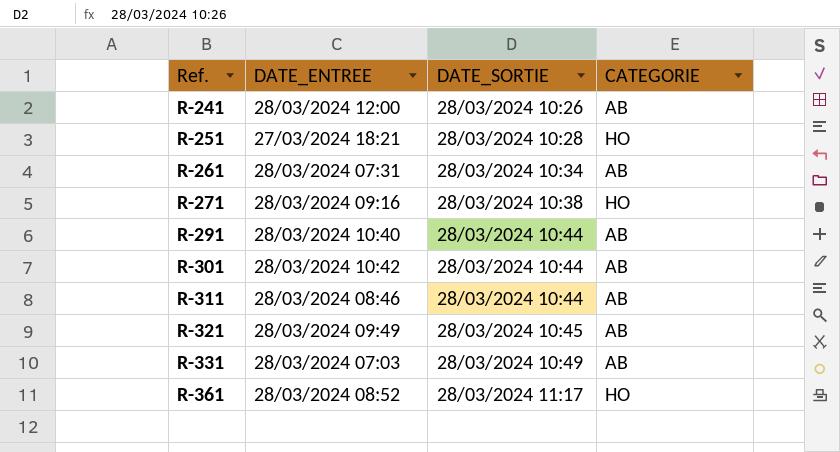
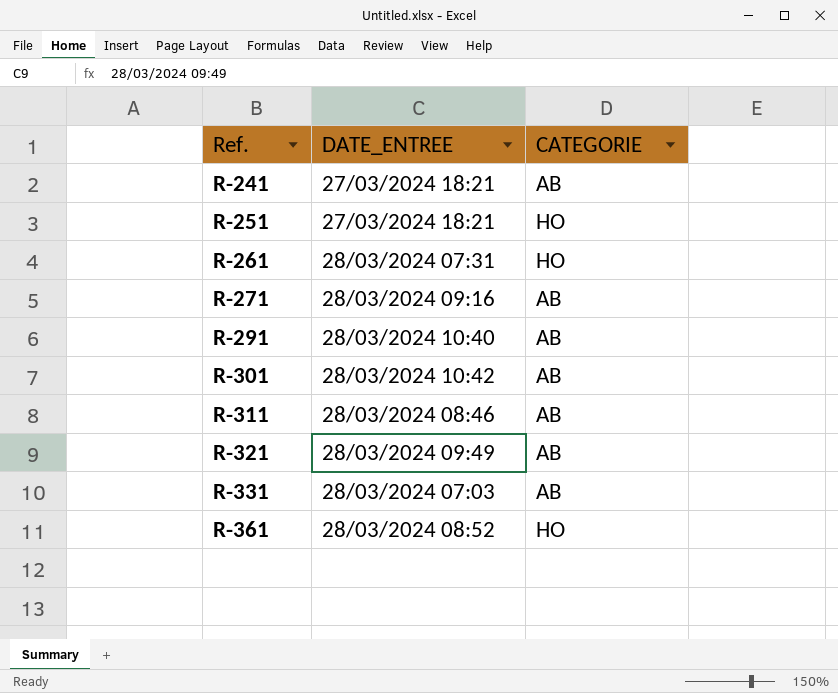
column DATE_SORTIE | position: 3 -> none
R-241 | DATE_ENTREE: 28/03/2024 12:00 -> 27/03/2024 18:21
R-261 | CATEGORIE: AB -> HO
R-271 | CATEGORIE: HO -> AB

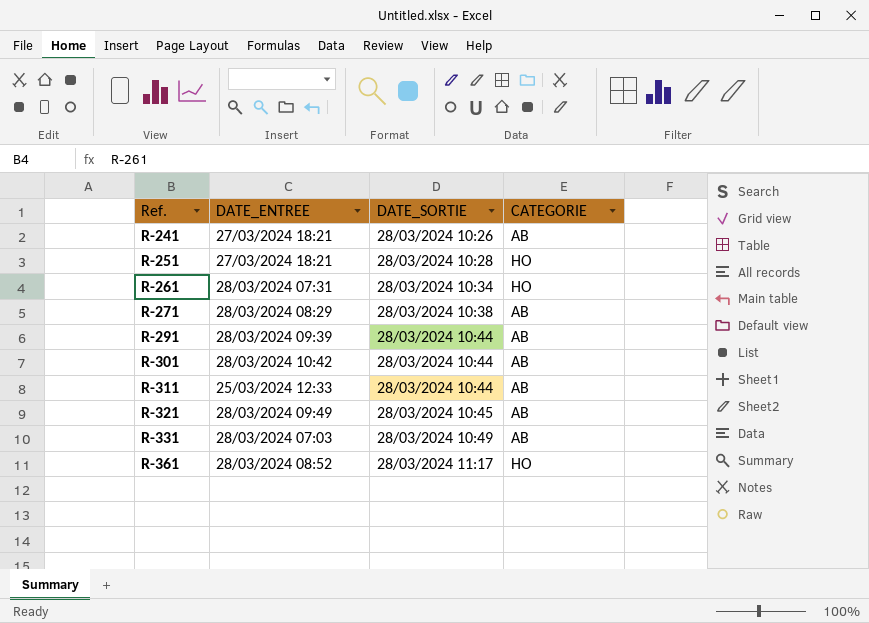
column DATE_SORTIE | position: none -> 3
R-271 | DATE_ENTREE: 28/03/2024 09:16 -> 28/03/2024 08:29
R-291 | DATE_ENTREE: 28/03/2024 10:40 -> 28/03/2024 09:39
R-311 | DATE_ENTREE: 28/03/2024 08:46 -> 25/03/2024 12:33

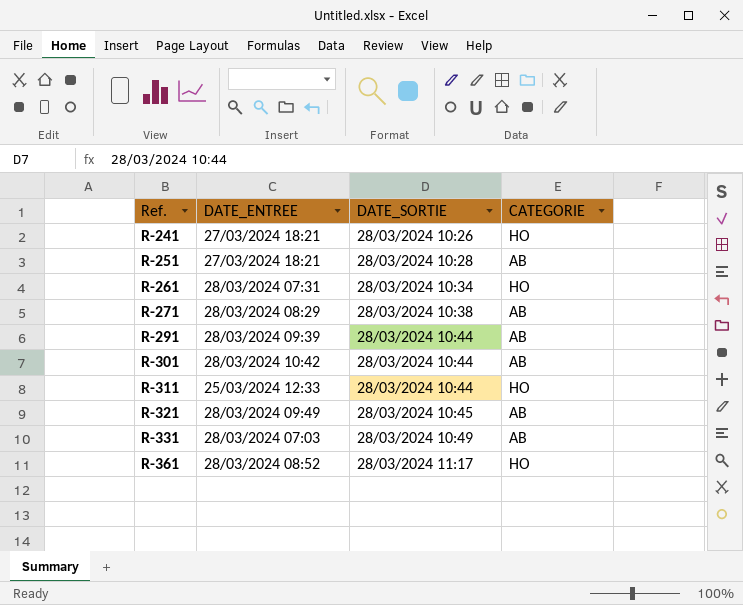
R-241 | CATEGORIE: AB -> HO
R-251 | CATEGORIE: HO -> AB
R-311 | CATEGORIE: AB -> HO

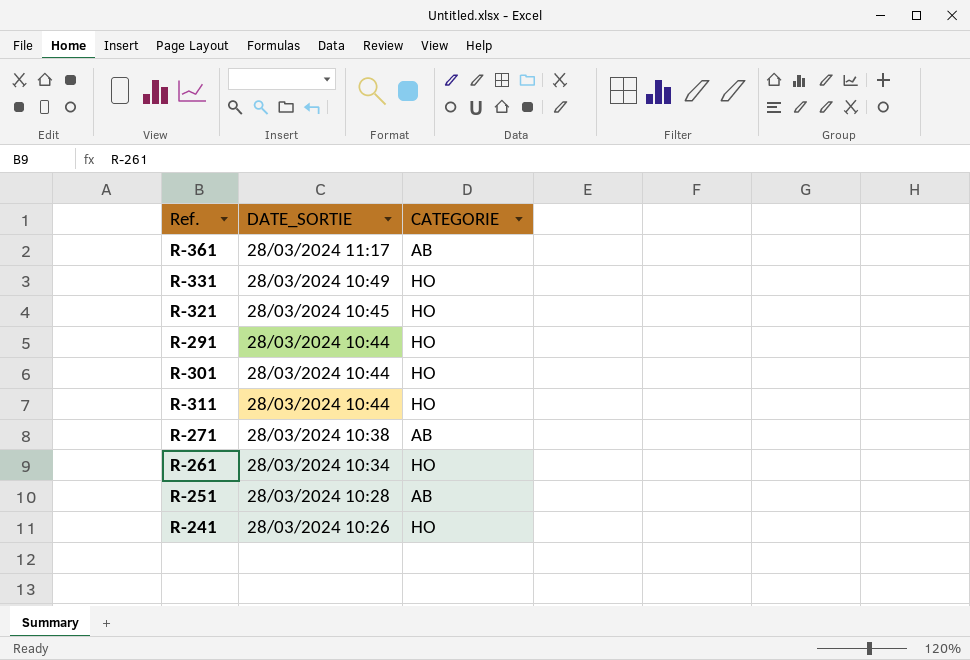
row order: Ref. ascending -> DATE_SORTIE descending
column DATE_ENTREE | position: 2 -> none
R-361 | CATEGORIE: HO -> AB
R-331 | CATEGORIE: AB -> HO
R-321 | CATEGORIE: AB -> HO
R-291 | CATEGORIE: AB -> HO
R-301 | CATEGORIE: AB -> HO

